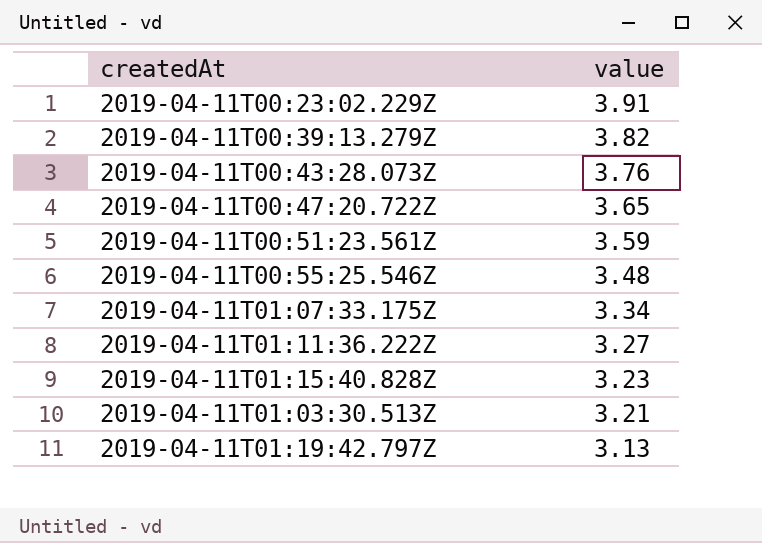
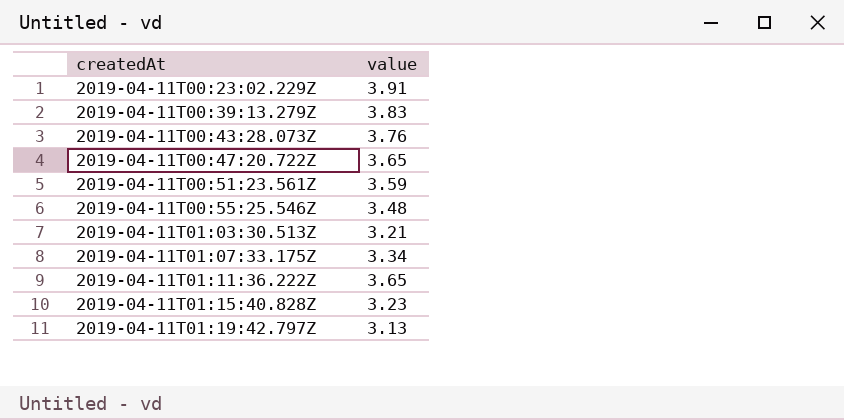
row order: value descending -> createdAt ascending
2019-04-11T00:39:13.279Z | value: 3.82 -> 3.83
2019-04-11T01:11:36.222Z | value: 3.27 -> 3.65

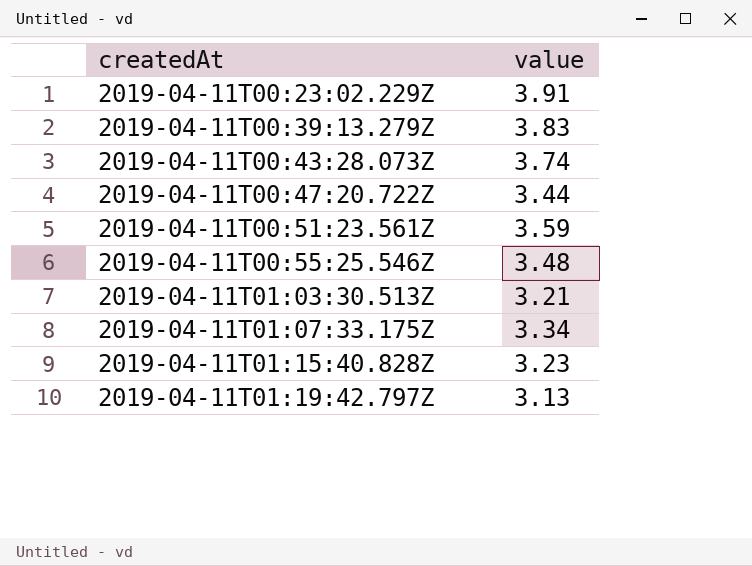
row 2019-04-11T01:11:36.222Z: 3.65 -> none
2019-04-11T00:43:28.073Z | value: 3.76 -> 3.74
2019-04-11T00:47:20.722Z | value: 3.65 -> 3.44

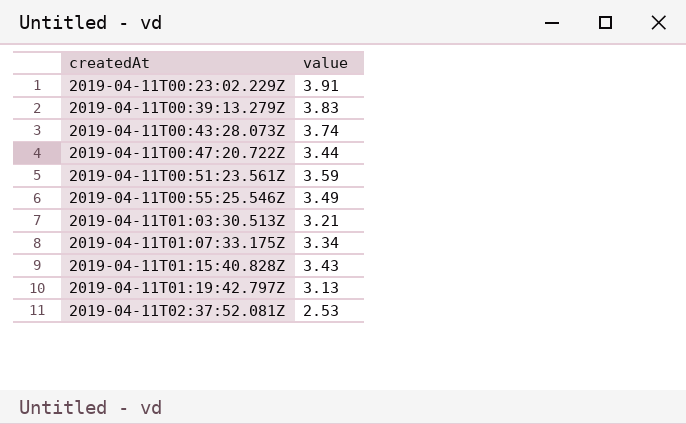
2019-04-11T00:55:25.546Z | value: 3.48 -> 3.49
2019-04-11T01:15:40.828Z | value: 3.23 -> 3.43
row 2019-04-11T02:37:52.081Z: none -> 2.53

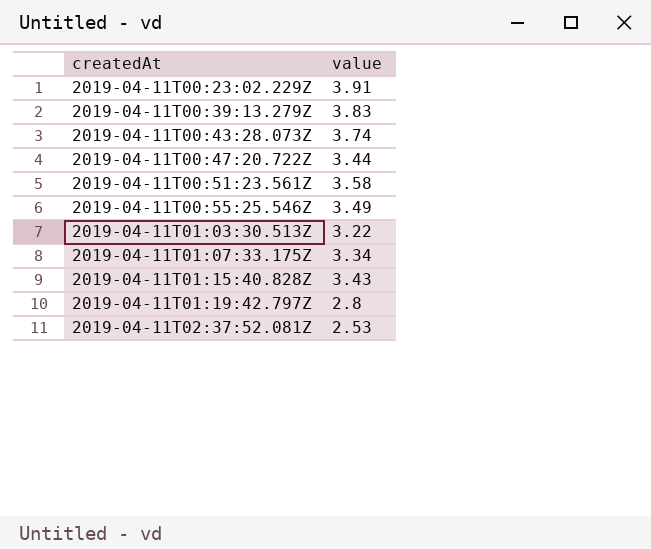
2019-04-11T00:51:23.561Z | value: 3.59 -> 3.58
2019-04-11T01:03:30.513Z | value: 3.21 -> 3.22
2019-04-11T01:19:42.797Z | value: 3.13 -> 2.8

